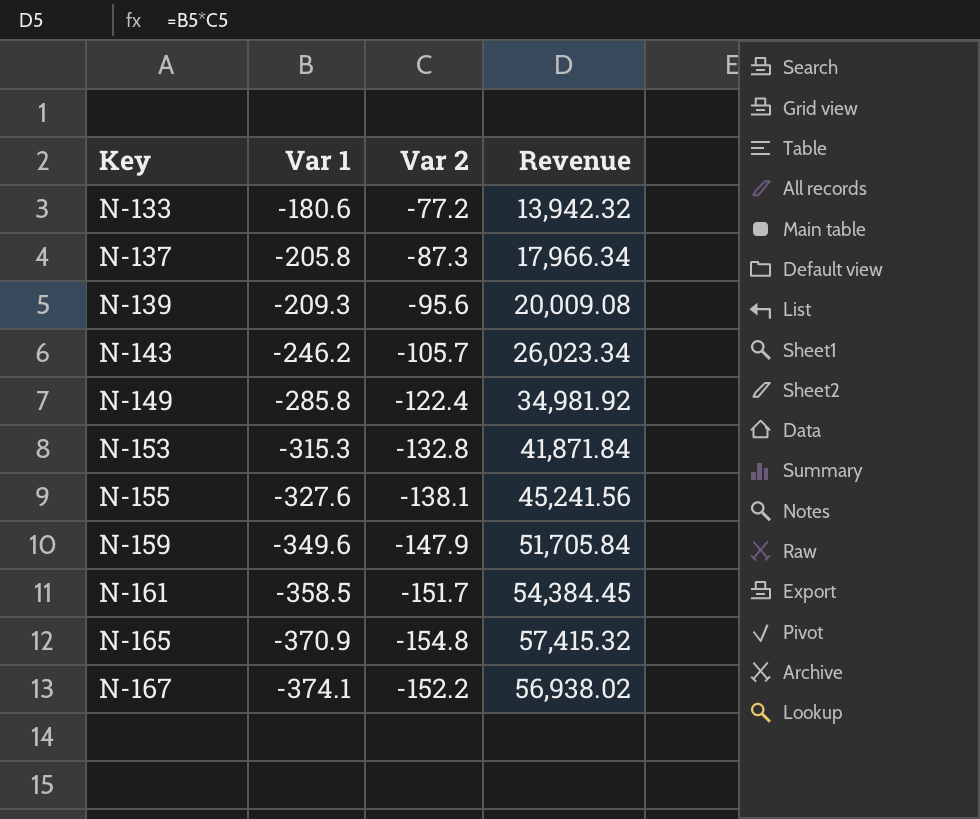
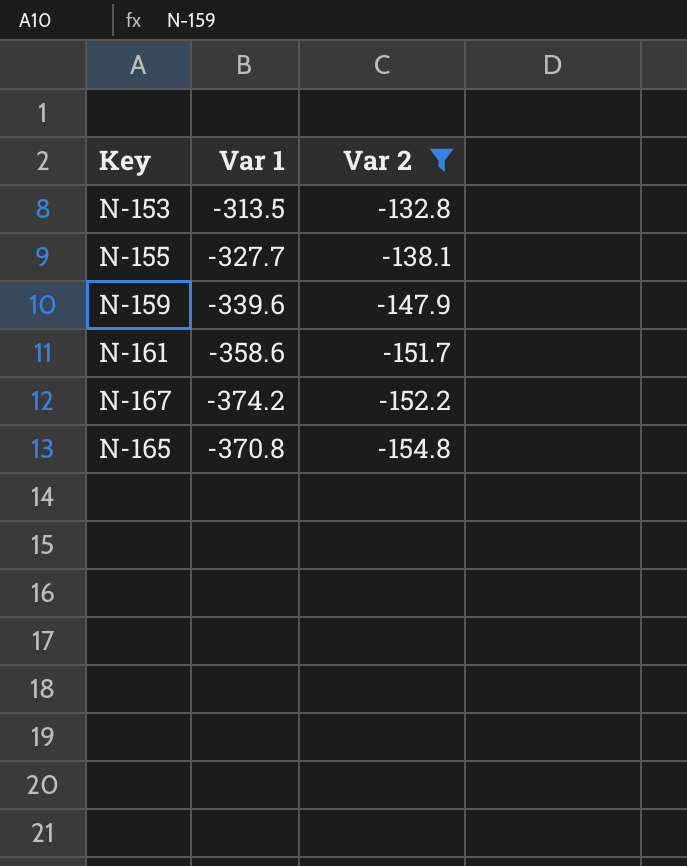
filter: none -> Var 2 <= -132.8
row order: Key ascending -> Var 2 descending
column Revenue | formula: [Var 1] * [Var 2] -> none
N-153 | Var 1: -315.3 -> -313.5
N-155 | Var 1: -327.6 -> -327.7
N-159 | Var 1: -349.6 -> -339.6
N-161 | Var 1: -358.5 -> -358.6
N-167 | Var 1: -374.1 -> -374.2
N-165 | Var 1: -370.9 -> -370.8

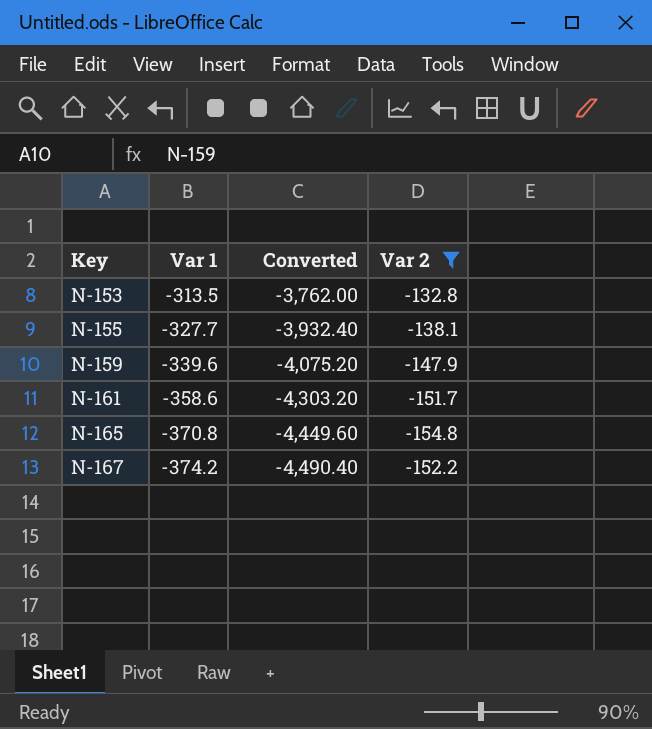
row order: Var 2 descending -> Key ascending
column Converted | formula: none -> [Var 1] * 12

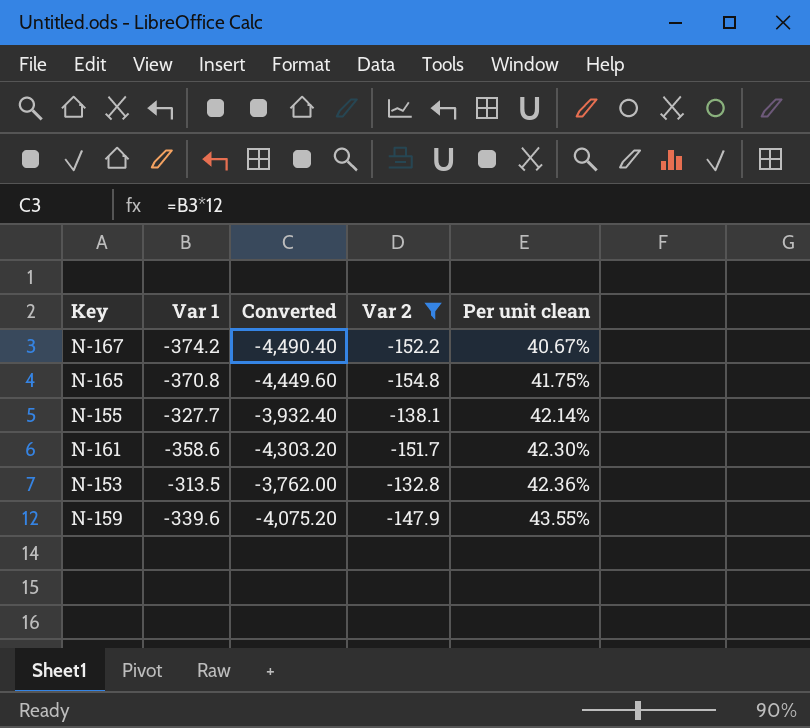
row order: Key ascending -> Per unit clean ascending
column Per unit clean | formula: none -> [Var 2] / [Var 1]

